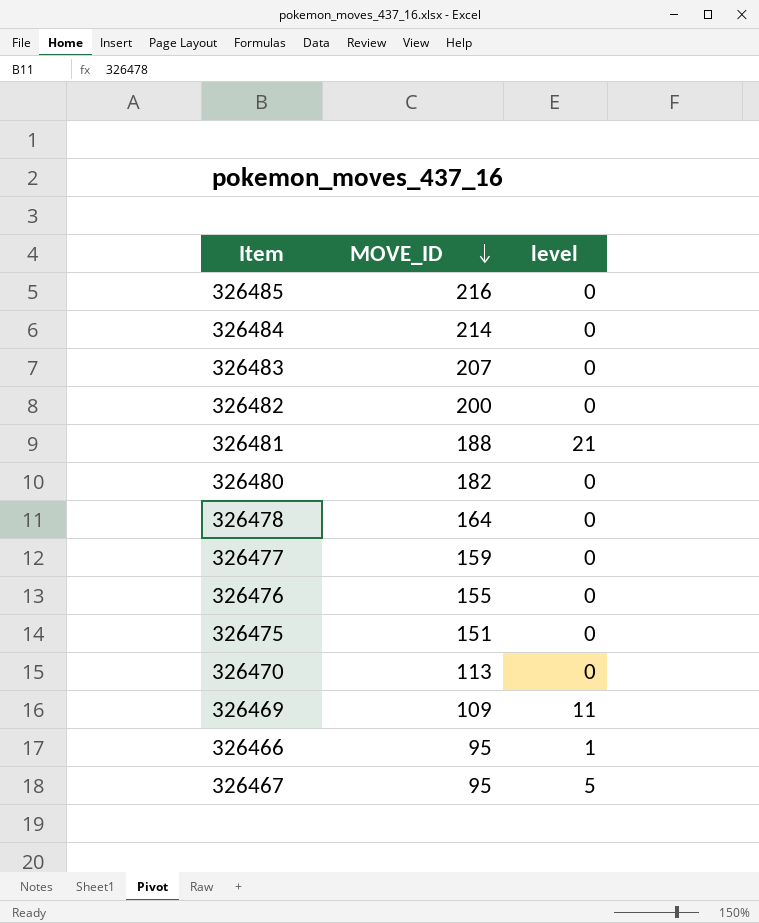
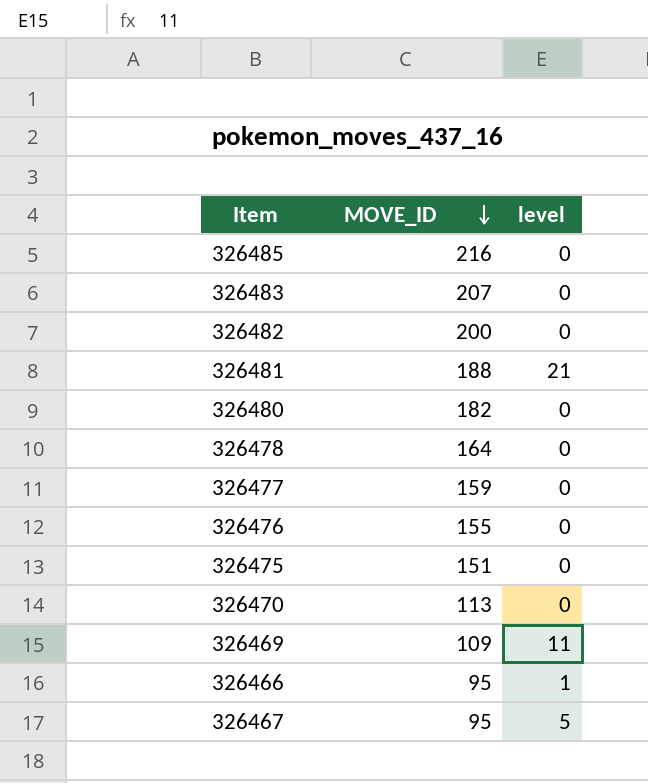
row 326484: 214 | 0 -> none

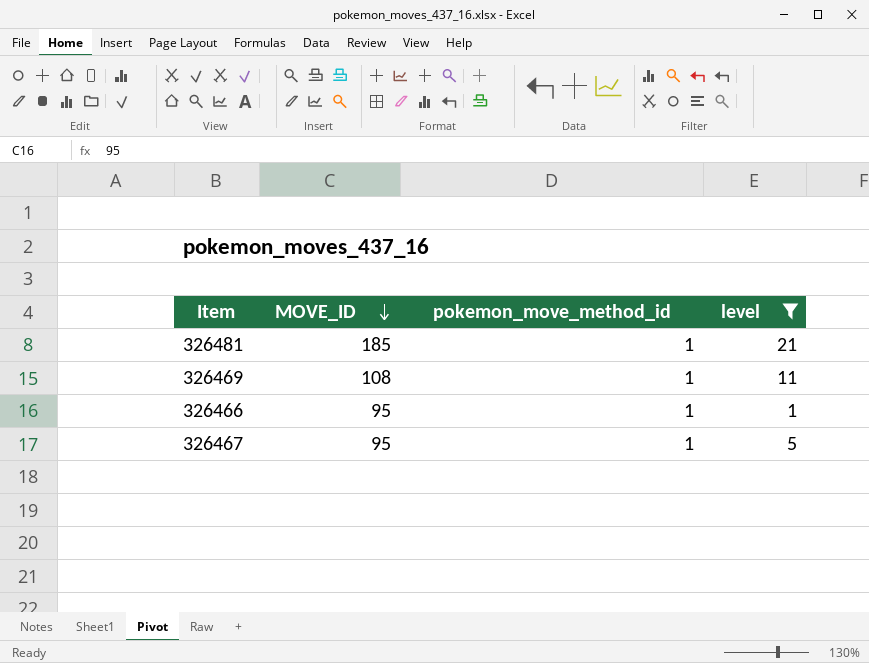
filter: none -> level != 0
column pokemon_move_method_id | position: none -> 3
326481 | MOVE_ID: 188 -> 185
326469 | MOVE_ID: 109 -> 108

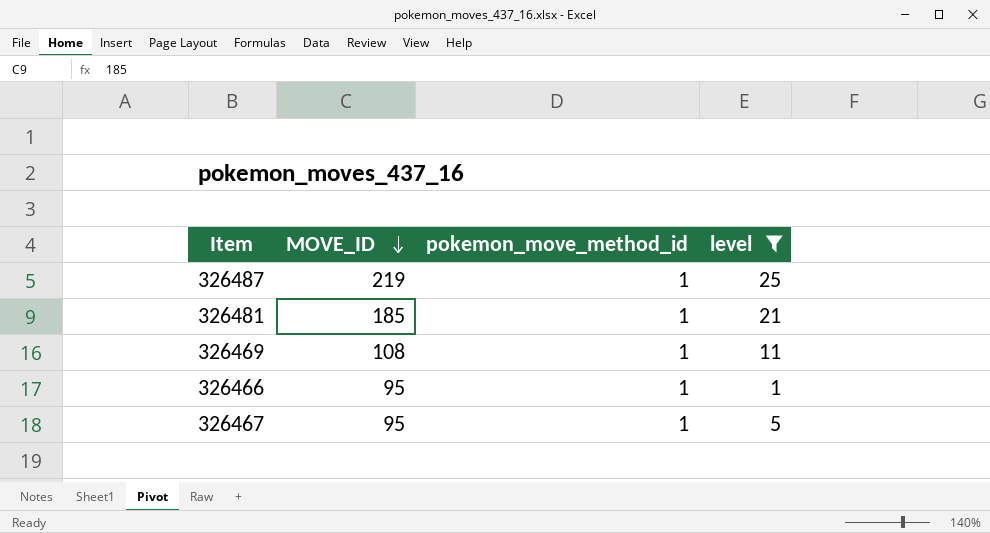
row 326487: none -> 219 | 1 | 25

